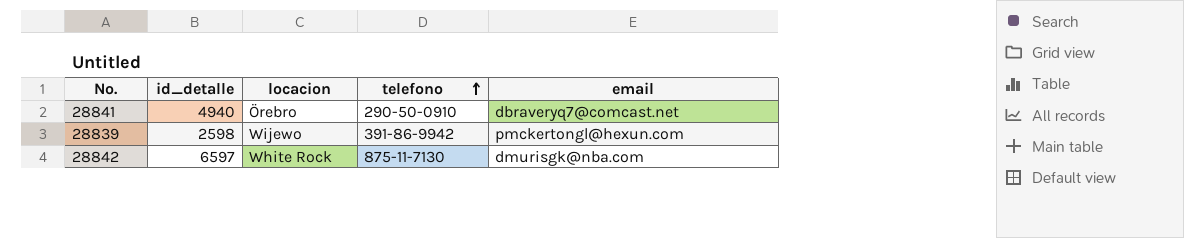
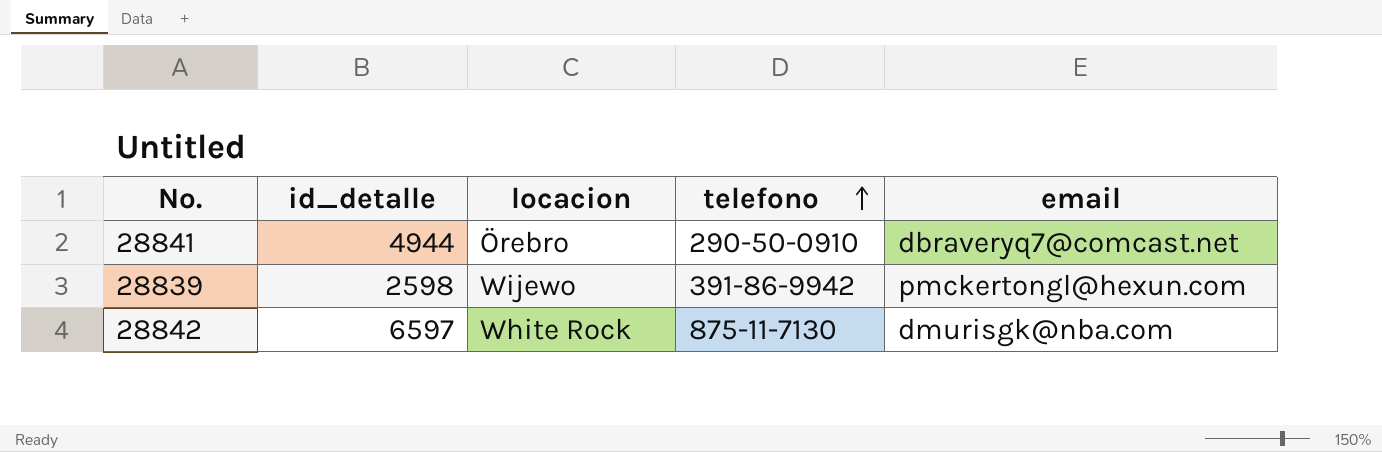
28841 | id_detalle: 4940 -> 4944

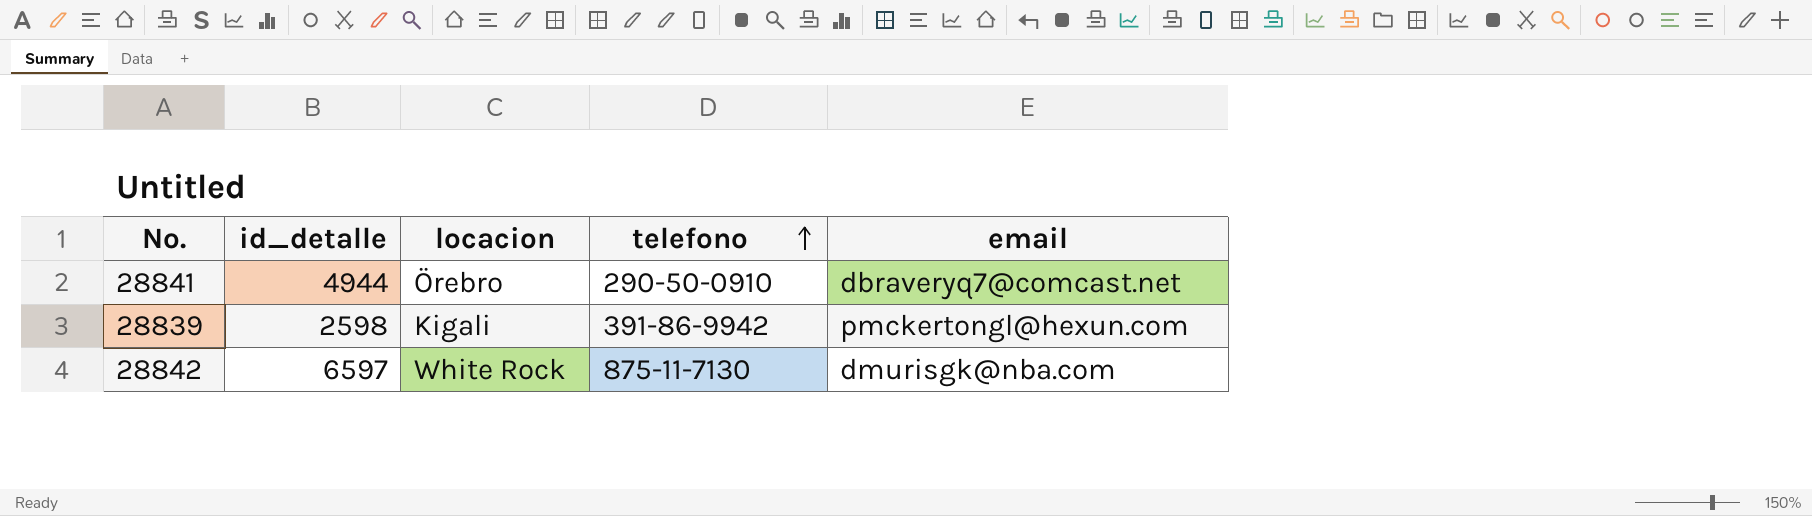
28839 | locacion: Wijewo -> Kigali

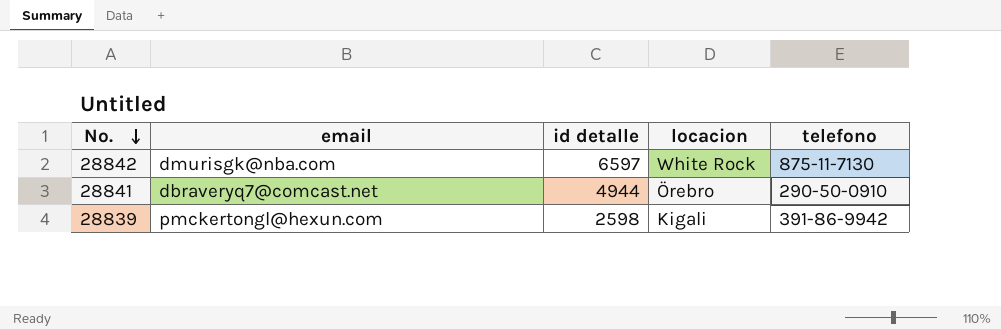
row order: telefono ascending -> No. descending
column email | position: 5 -> 2
column name: id_detalle -> id detalle

